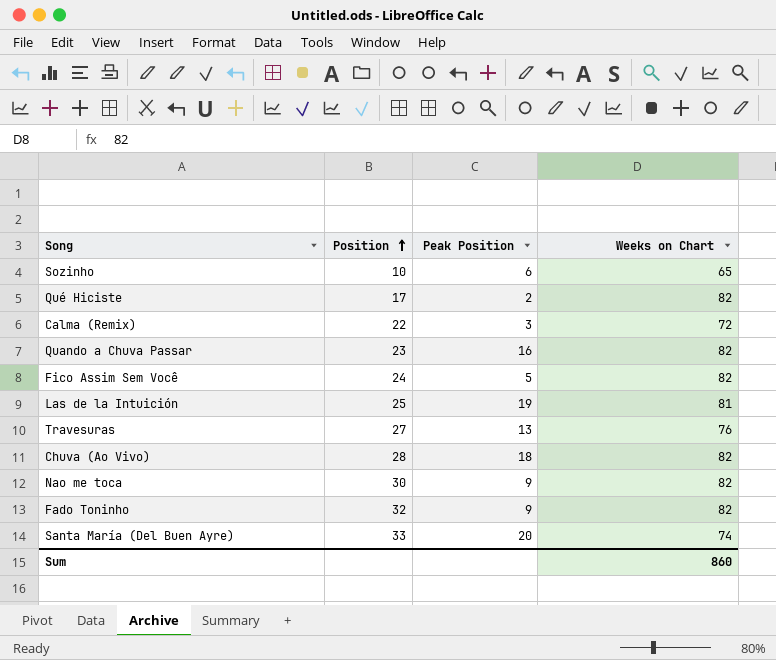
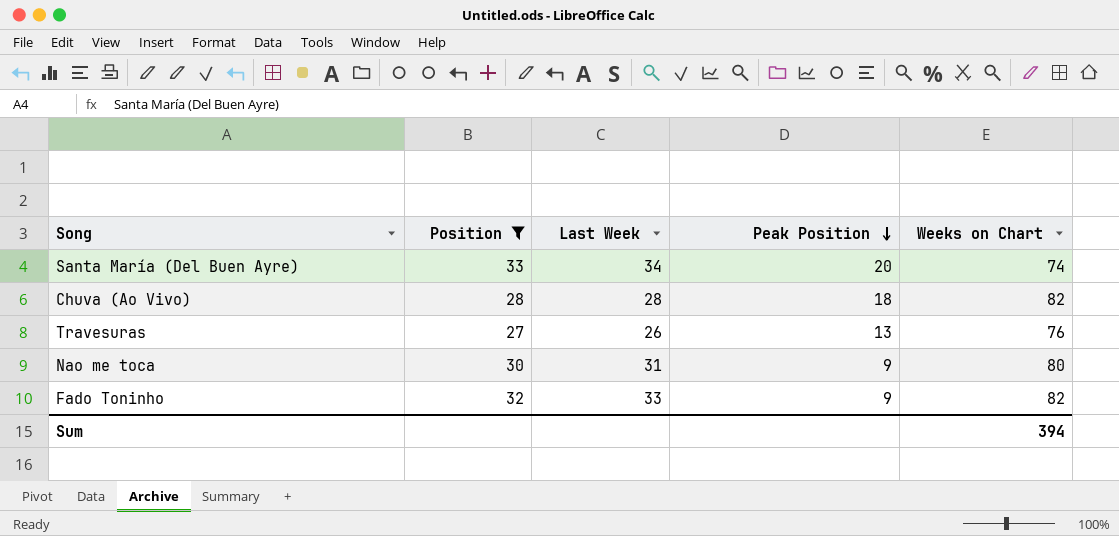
filter: none -> Position >= 27
row order: Position ascending -> Peak Position descending
column Last Week | position: none -> 3
Nao me toca | Weeks on Chart: 82 -> 80
Sum | Weeks on Chart: 860 -> 394

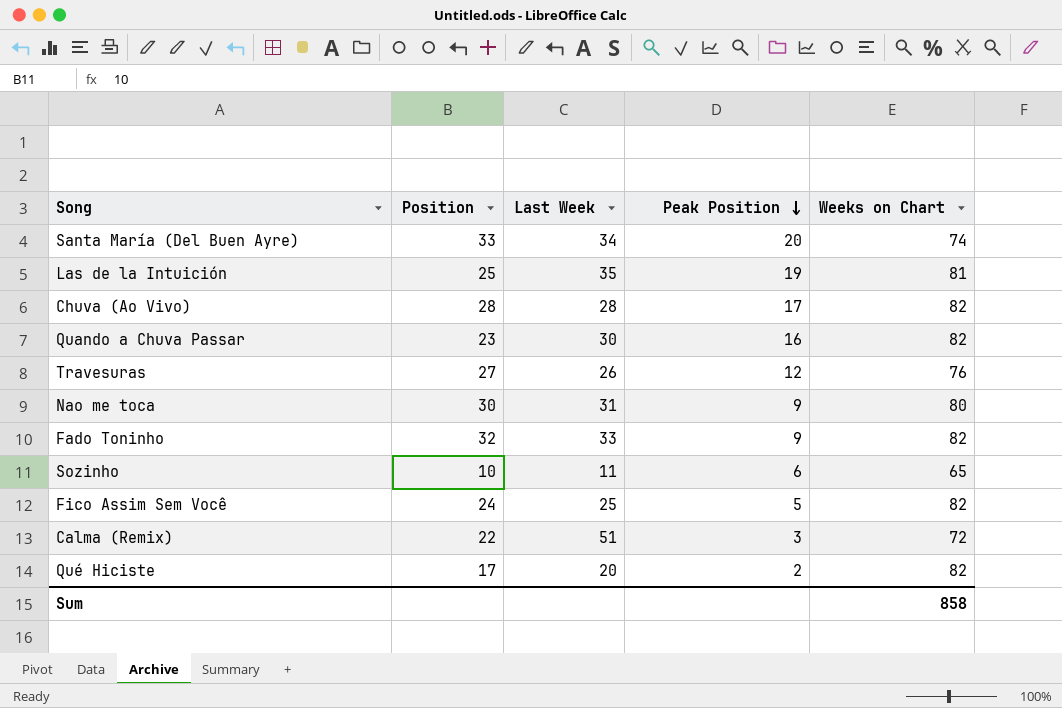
filter: Position >= 27 -> none
Chuva (Ao Vivo) | Peak Position: 18 -> 17
Travesuras | Peak Position: 13 -> 12
Sum | Weeks on Chart: 394 -> 858

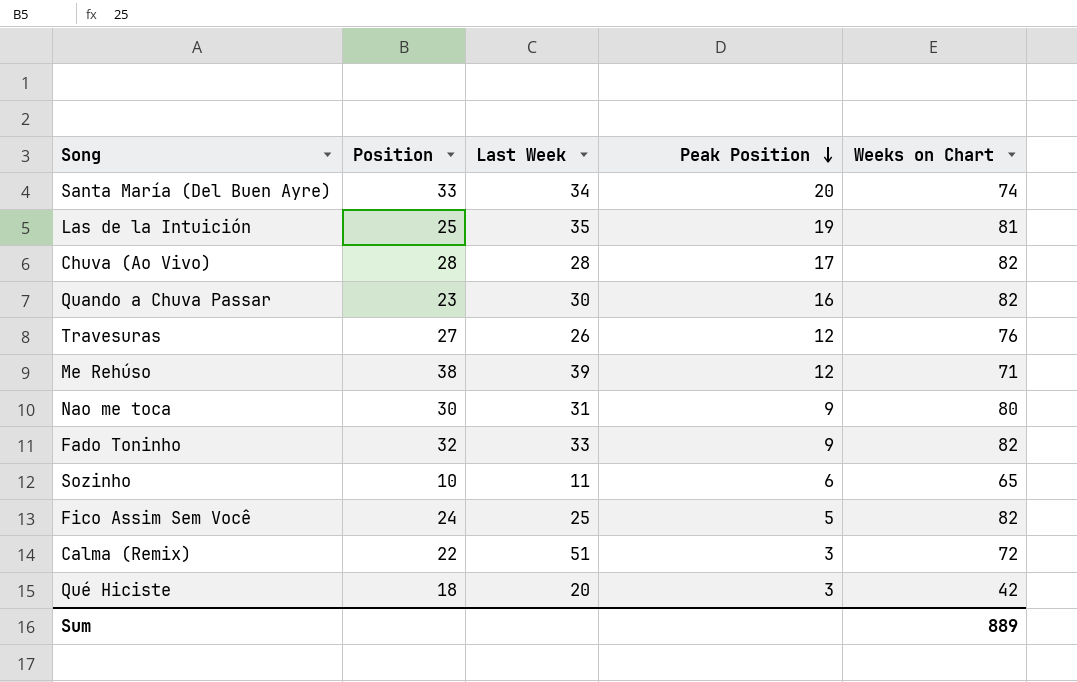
row Me Rehúso: none -> 38 | 39 | 12 | 71
Qué Hiciste | Position: 17 -> 18
Qué Hiciste | Peak Position: 2 -> 3
Qué Hiciste | Weeks on Chart: 82 -> 42
Sum | Weeks on Chart: 858 -> 889

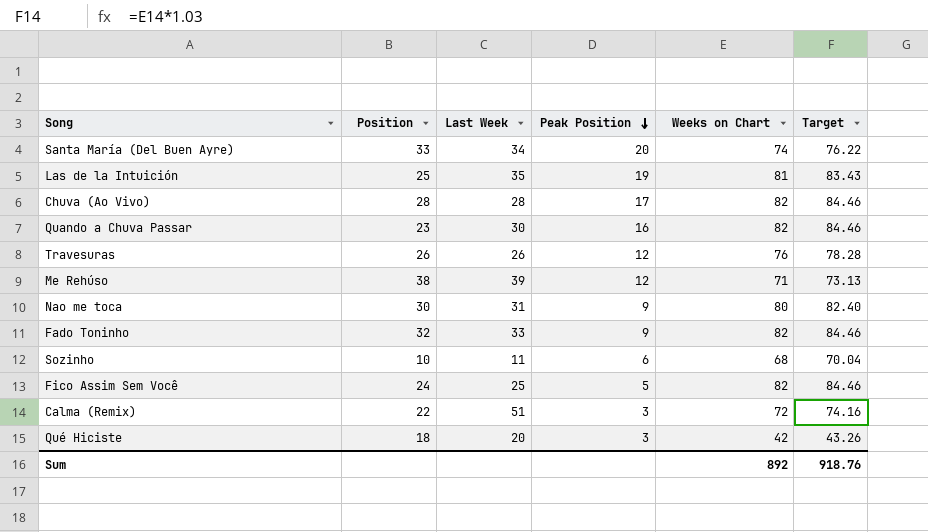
column Target | formula: none -> [Weeks on Chart] * 1.03
Travesuras | Position: 27 -> 26
Sozinho | Weeks on Chart: 65 -> 68
Sum | Weeks on Chart: 889 -> 892

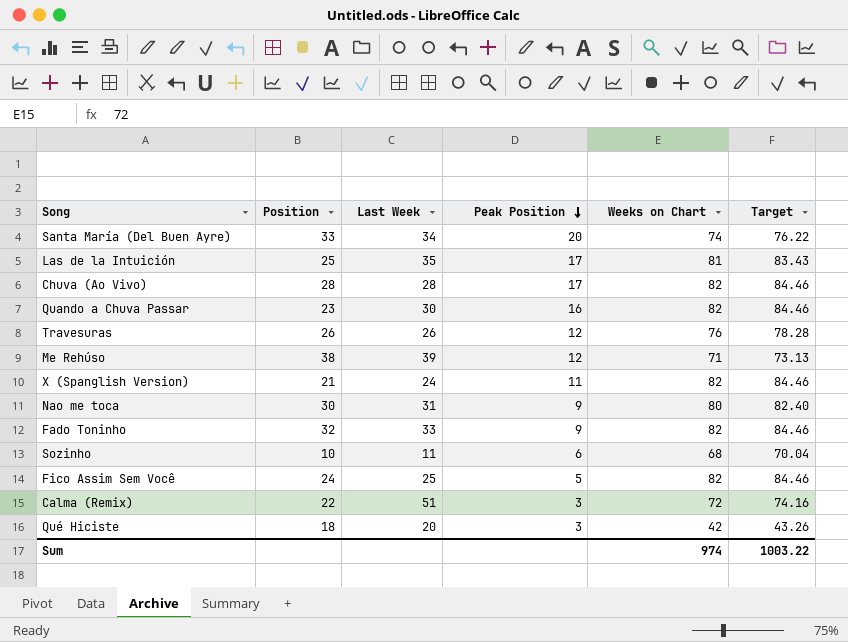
Las de la Intuición | Peak Position: 19 -> 17
row X (Spanglish Version): none -> 21 | 24 | 11 | 82 | 84.46
Sum | Weeks on Chart: 892 -> 974
Sum | Target: 918.76 -> 1003.22

